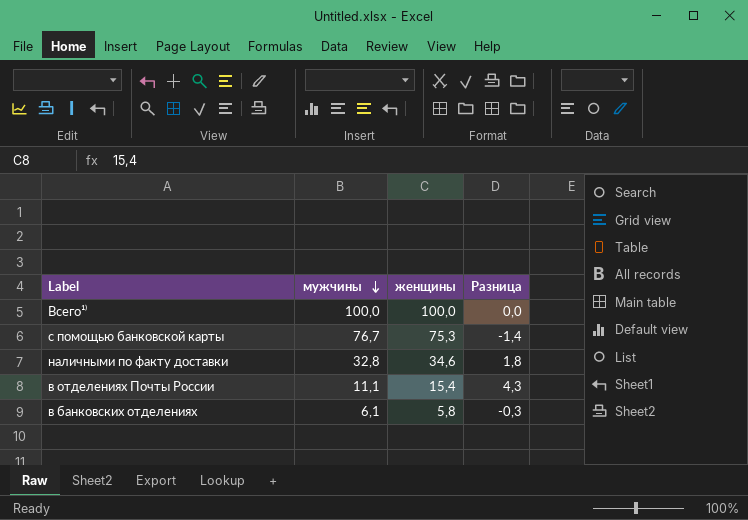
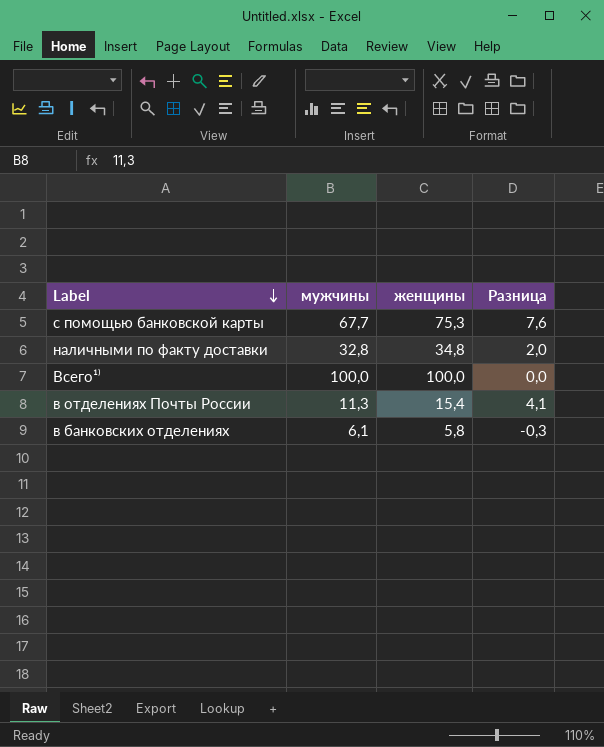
row order: мужчины descending -> Label descending
с помощью банковской карты | мужчины: 76,7 -> 67,7
с помощью банковской карты | Разница: -1,4 -> 7,6
наличными по факту доставки | женщины: 34,6 -> 34,8
наличными по факту доставки | Разница: 1,8 -> 2,0
в отделениях Почты России | мужчины: 11,1 -> 11,3
в отделениях Почты России | Разница: 4,3 -> 4,1

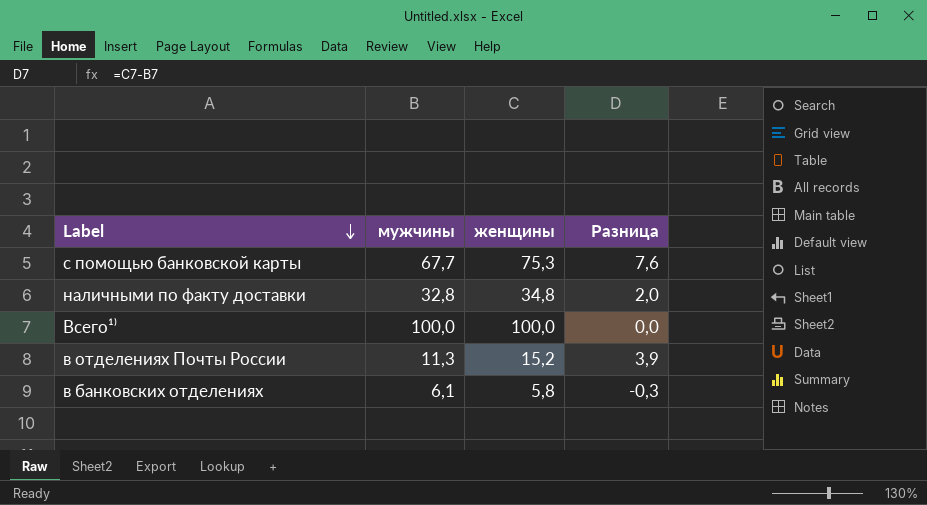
в отделениях Почты России | женщины: 15,4 -> 15,2
в отделениях Почты России | Разница: 4,1 -> 3,9

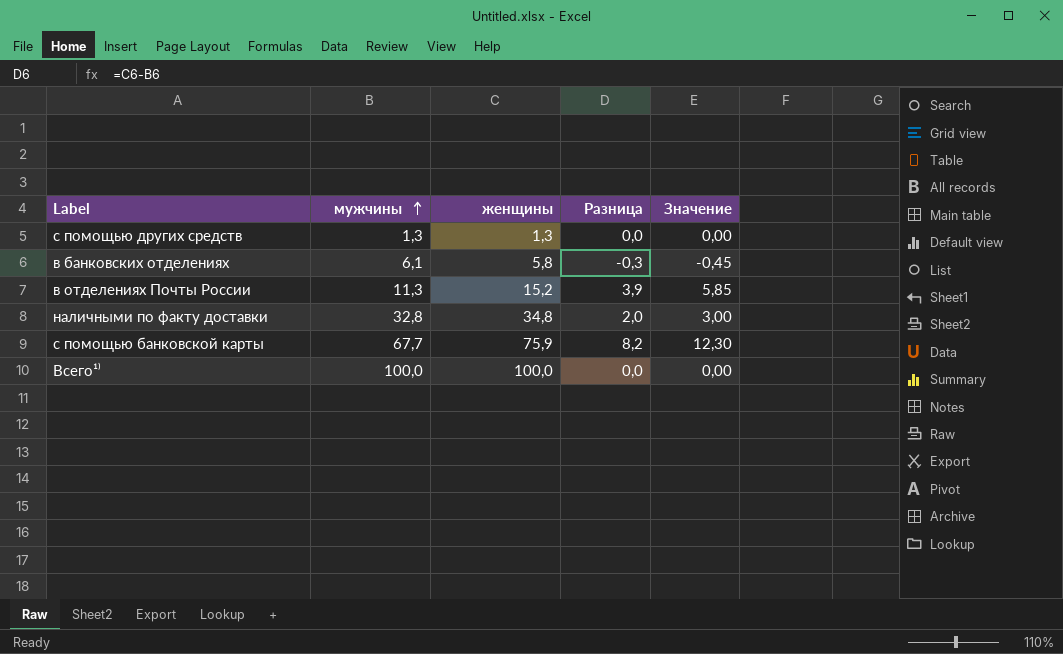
row order: Label descending -> мужчины ascending
column Значение | formula: none -> [Разница] * 1,5
row с помощью других средств: none -> 1,3 | 1,3 | 0,0 | 0,00
с помощью банковской карты | женщины: 75,3 -> 75,9
с помощью банковской карты | Разница: 7,6 -> 8,2

